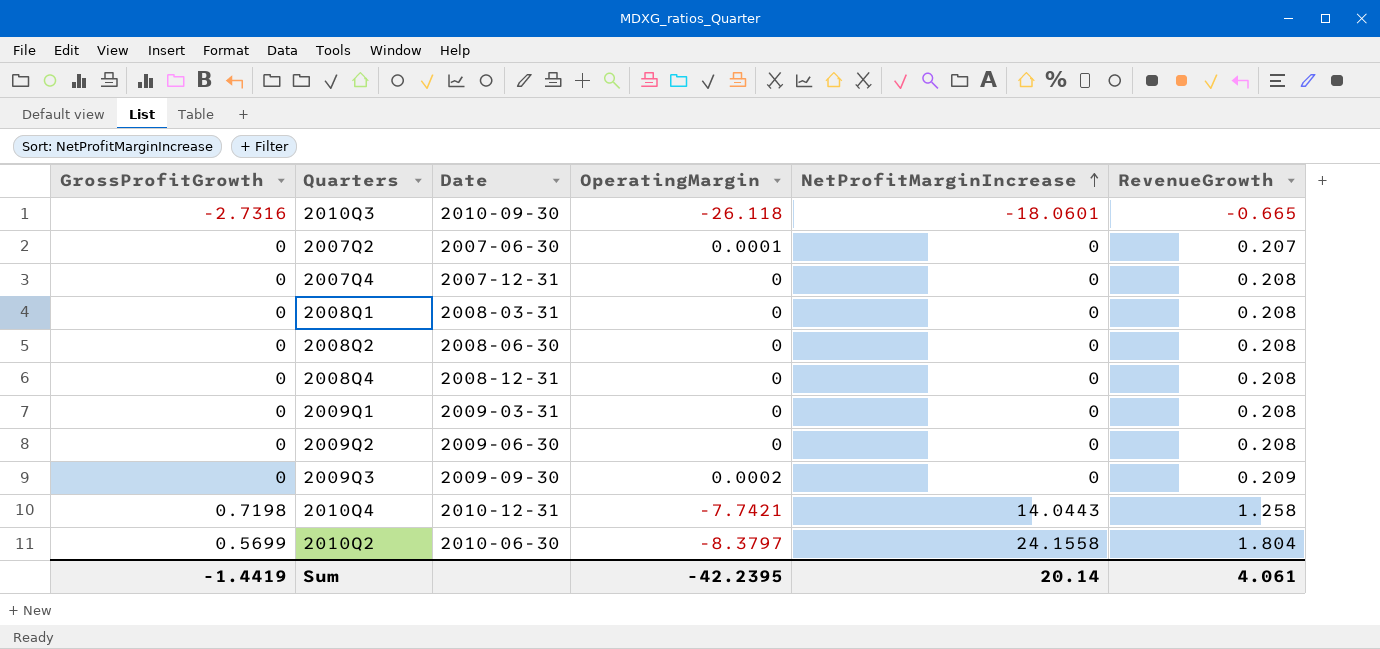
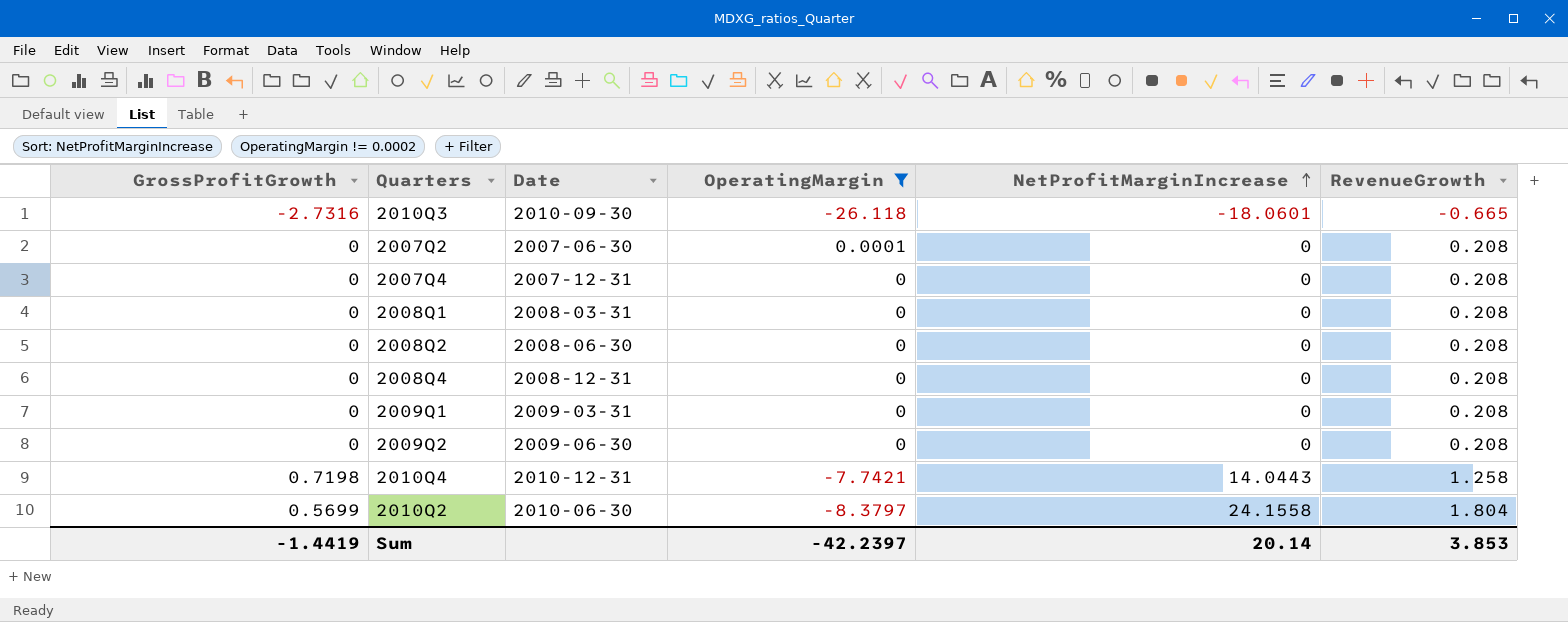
filter: none -> OperatingMargin != 0.0002
2007Q2 | RevenueGrowth: 0.207 -> 0.208
Sum | OperatingMargin: -42.2395 -> -42.2397
Sum | RevenueGrowth: 4.061 -> 3.853

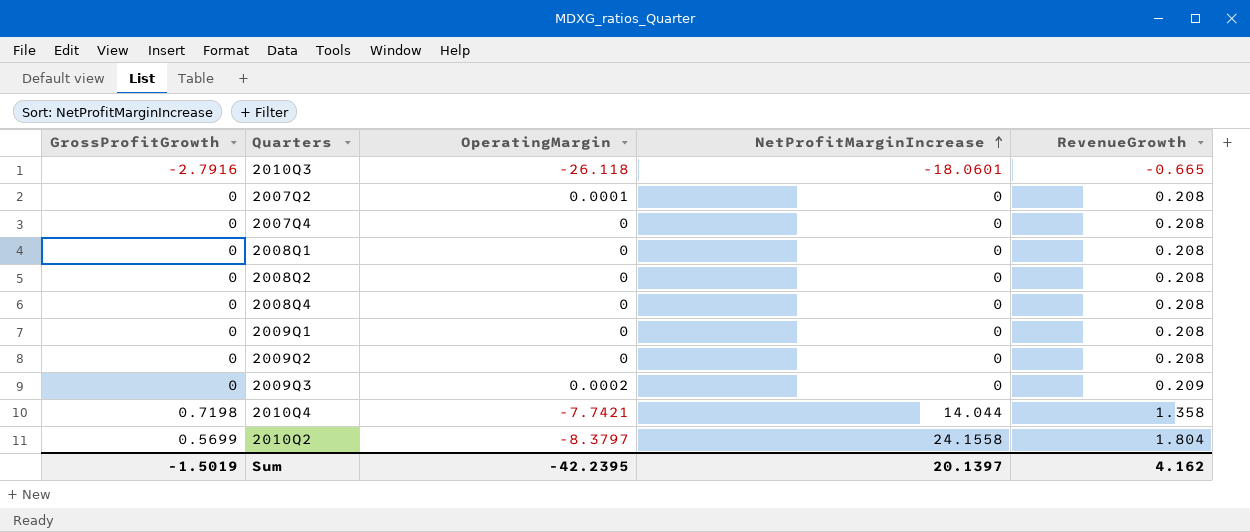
filter: OperatingMargin != 0.0002 -> none
column Date | position: 3 -> none
2010Q3 | GrossProfitGrowth: -2.7316 -> -2.7916
2010Q4 | NetProfitMarginIncrease: 14.0443 -> 14.044
2010Q4 | RevenueGrowth: 1.258 -> 1.358
Sum | GrossProfitGrowth: -1.4419 -> -1.5019
Sum | OperatingMargin: -42.2397 -> -42.2395
Sum | NetProfitMarginIncrease: 20.14 -> 20.1397
Sum | RevenueGrowth: 3.853 -> 4.162

